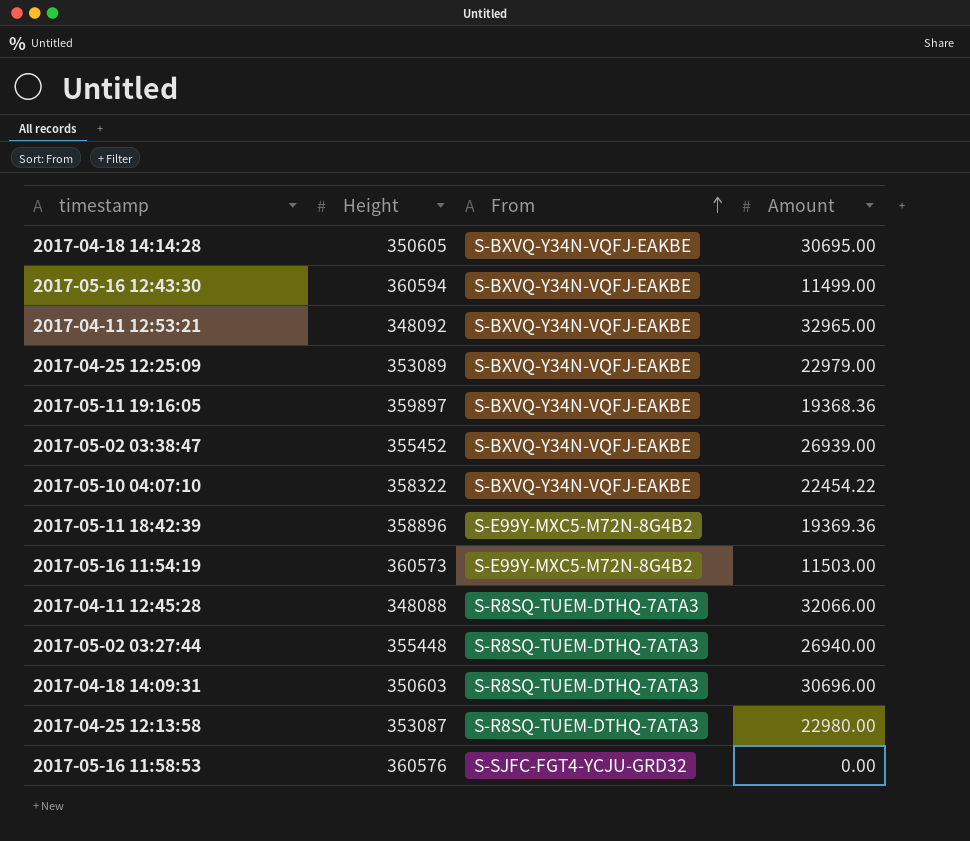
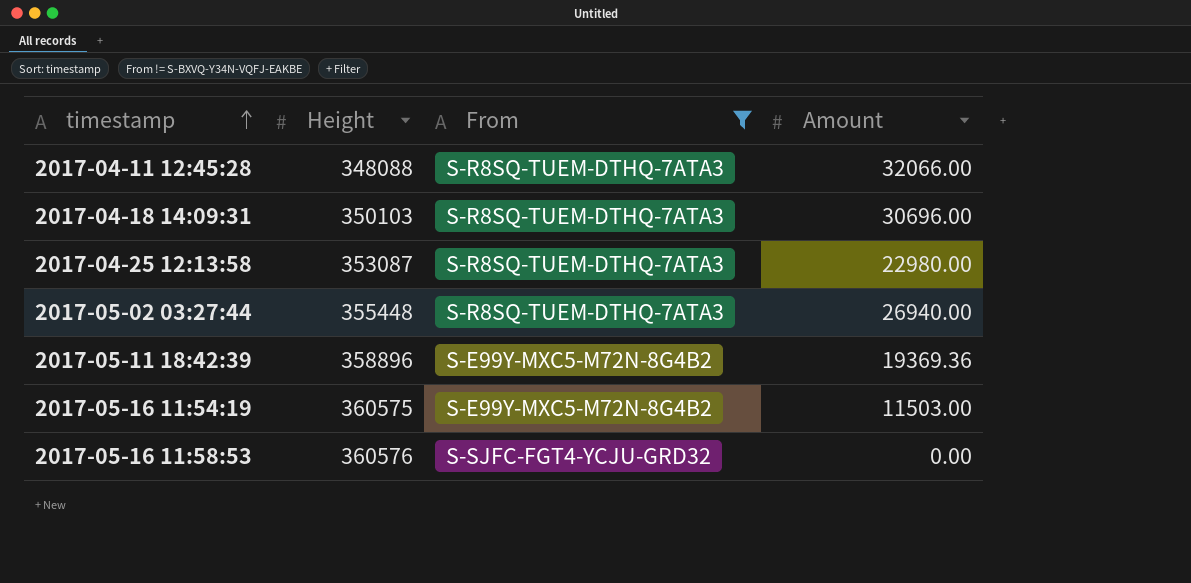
filter: none -> From != S-BXVQ-Y34N-VQFJ-EAKBE
row order: From ascending -> timestamp ascending
2017-04-18 14:09:31 | Height: 350603 -> 350103
2017-05-16 11:54:19 | Height: 360573 -> 360575

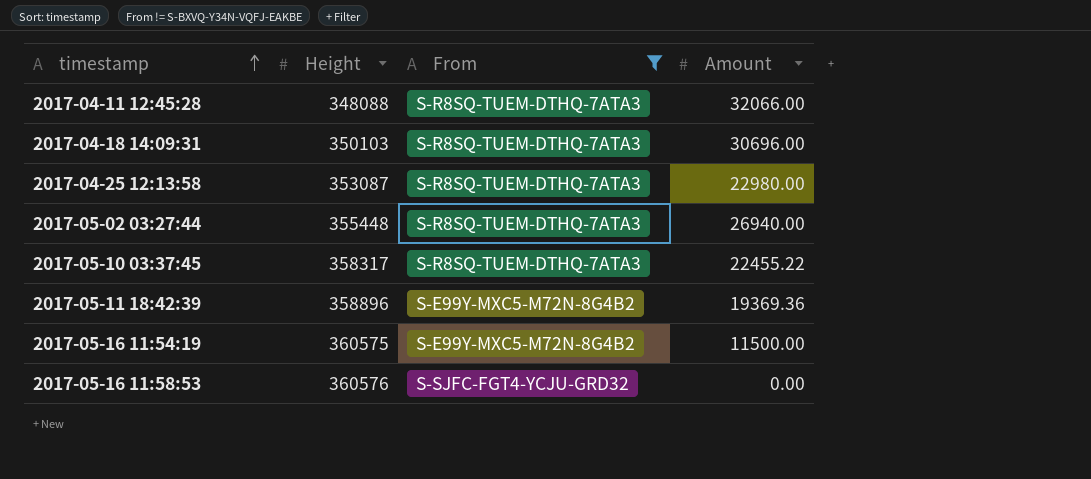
row 2017-05-10 03:37:45: none -> 358317 | S-R8SQ-TUEM-DTHQ-7ATA3 | 22455.22
2017-05-16 11:54:19 | Amount: 11503.00 -> 11500.00

